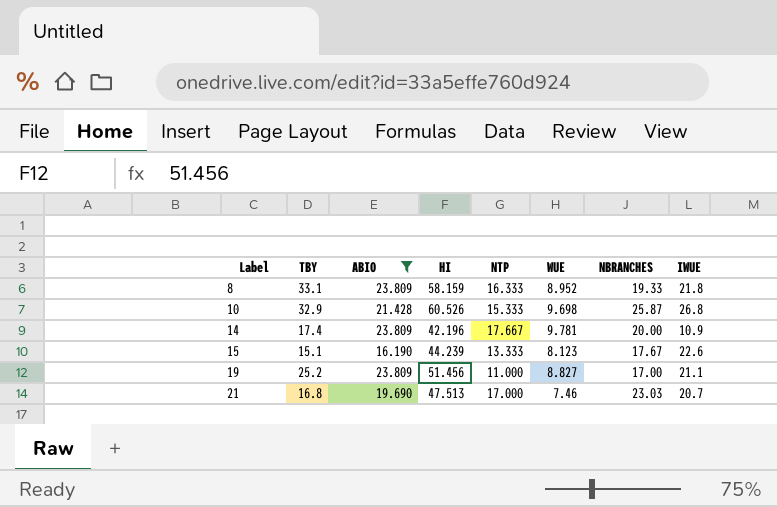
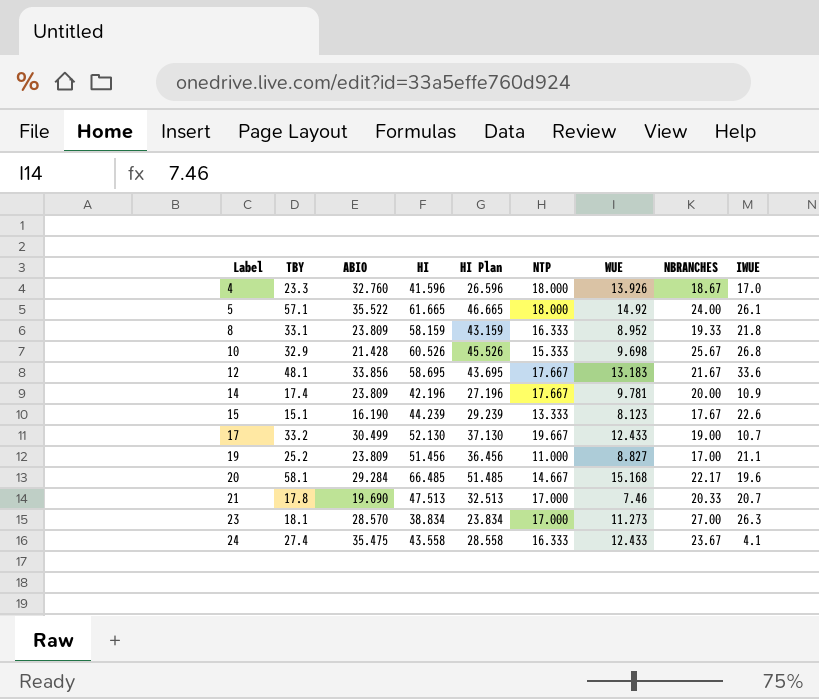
filter: ABIO <= 23.809 -> none
column HI Plan | formula: none -> [HI] - 15
10 | NBRANCHES: 25.87 -> 25.67
21 | TBY: 16.8 -> 17.8
21 | NBRANCHES: 23.03 -> 20.33

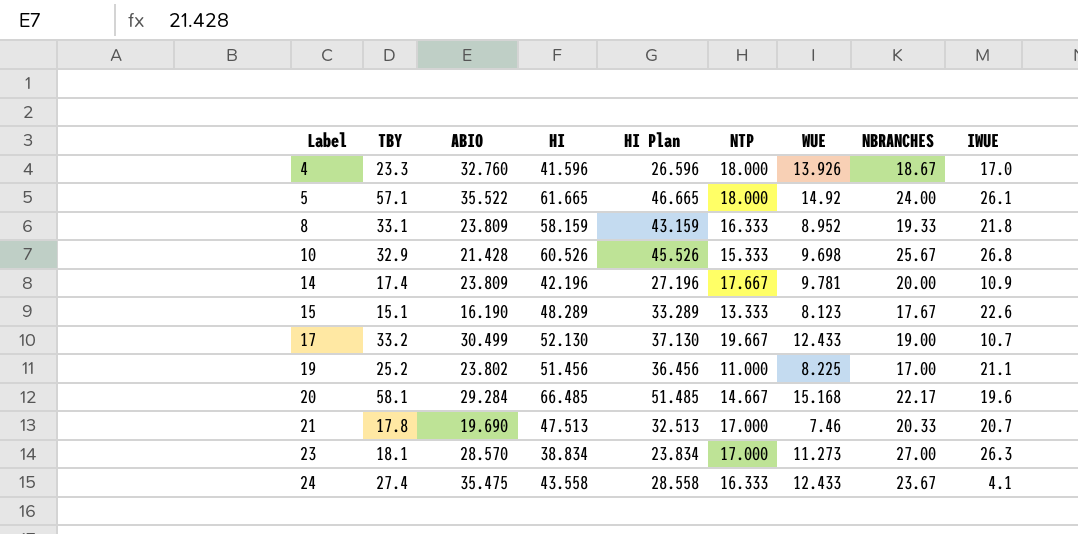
row 12: 48.1 | 33.856 | 58.695 | 43.695 | 17.667 | 13.183 | 21.67 | 33.6 -> none
15 | HI: 44.239 -> 48.289
15 | HI Plan: 29.239 -> 33.289
19 | ABIO: 23.809 -> 23.802
19 | WUE: 8.827 -> 8.225

